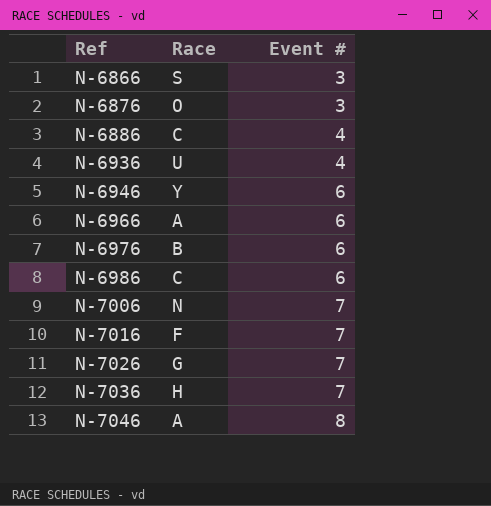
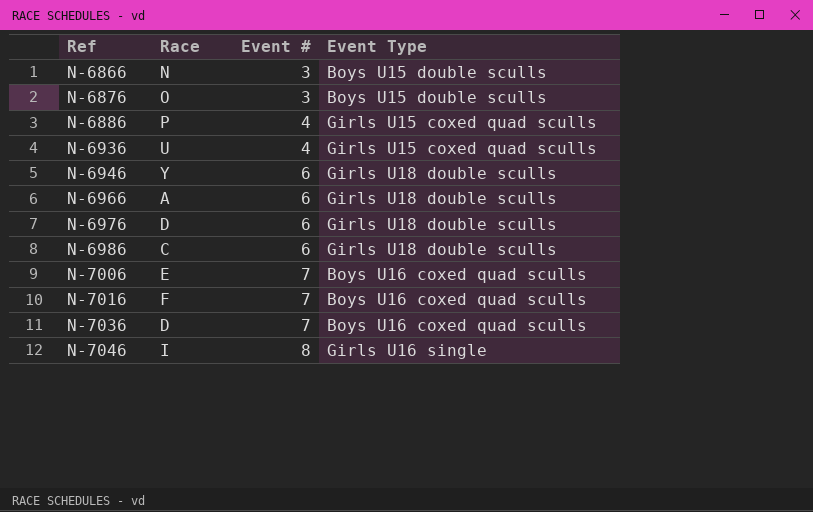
column Event Type | position: none -> 4
row N-7026: G | 7 -> none
N-6866 | Race: S -> N
N-6886 | Race: C -> P
N-6976 | Race: B -> D
N-7006 | Race: N -> E
N-7036 | Race: H -> D
N-7046 | Race: A -> I

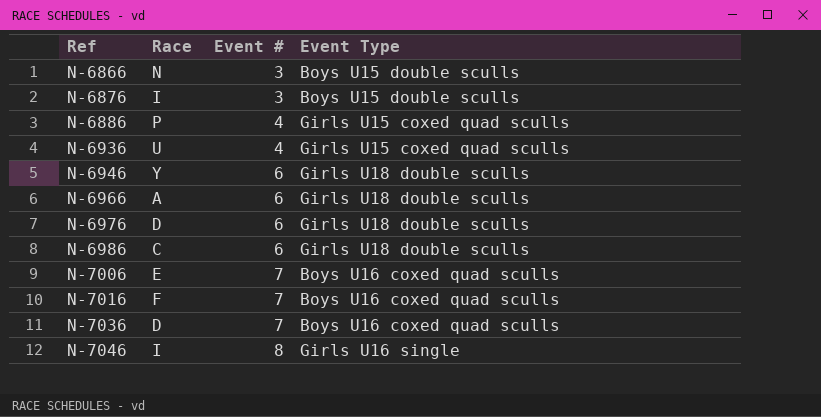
N-6876 | Race: O -> I

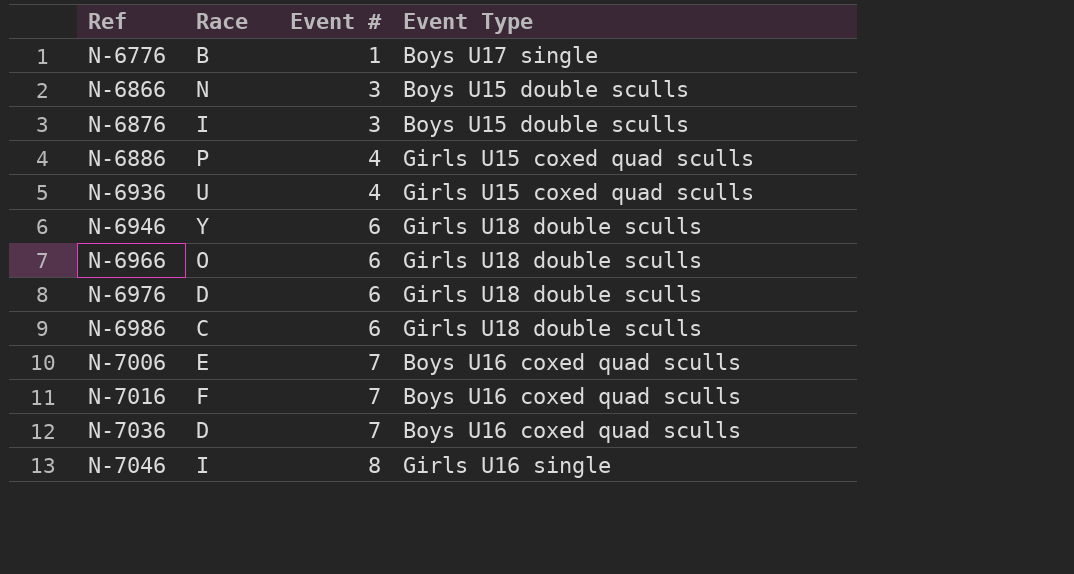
row N-6776: none -> B | 1 | Boys U17 single
N-6966 | Race: A -> O

